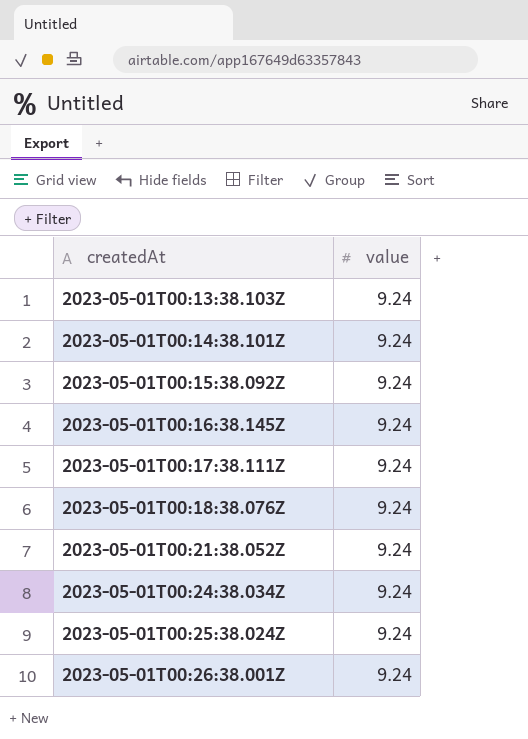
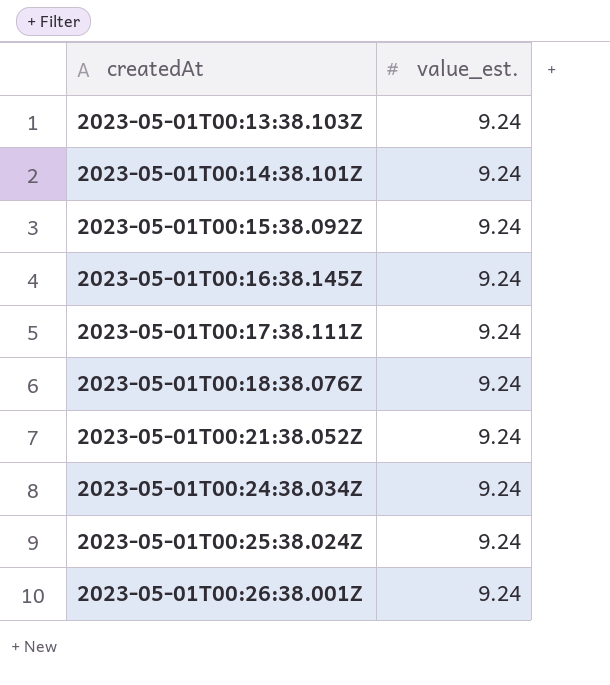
column name: value -> value_est.

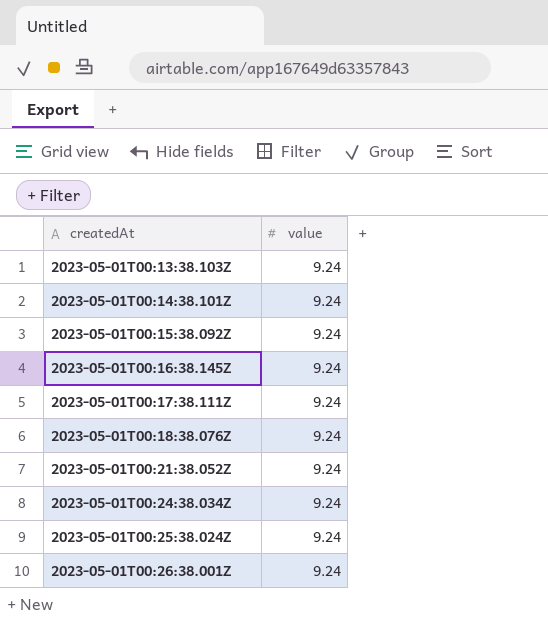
column name: value_est. -> value

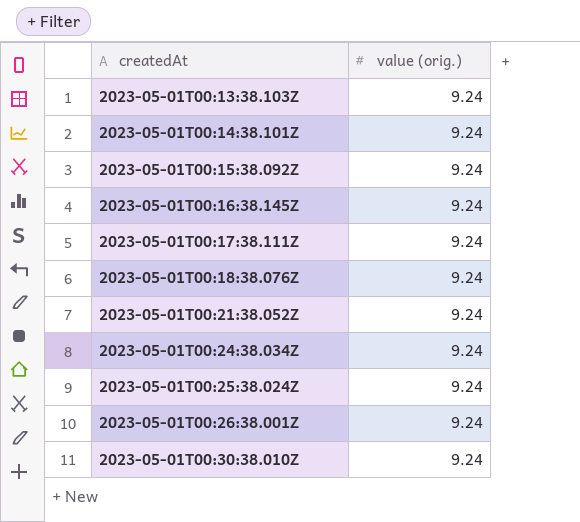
column name: value -> value (orig.)
row 2023-05-01T00:30:38.010Z: none -> 9.24

